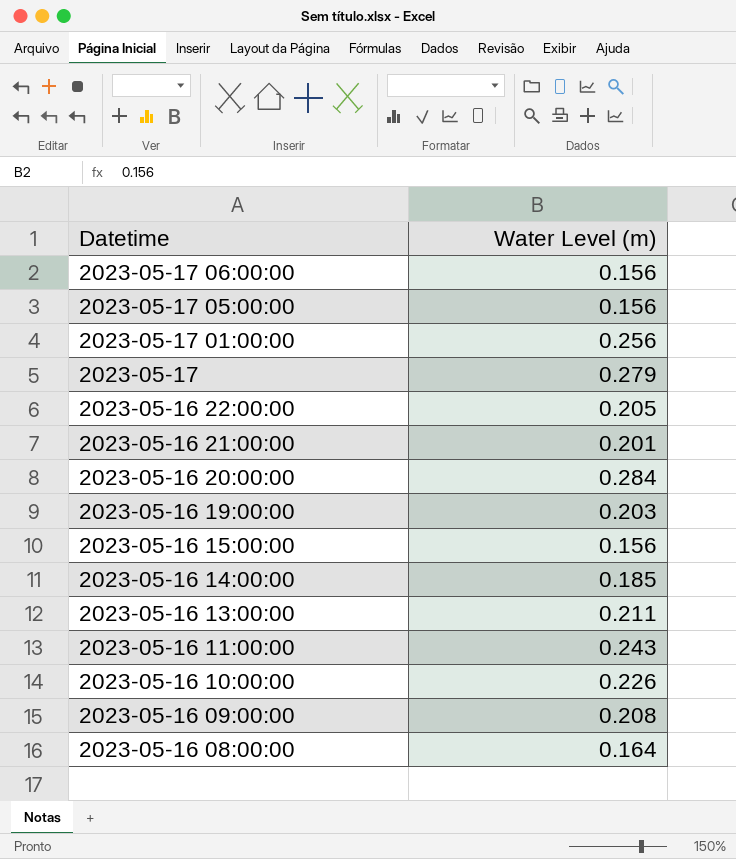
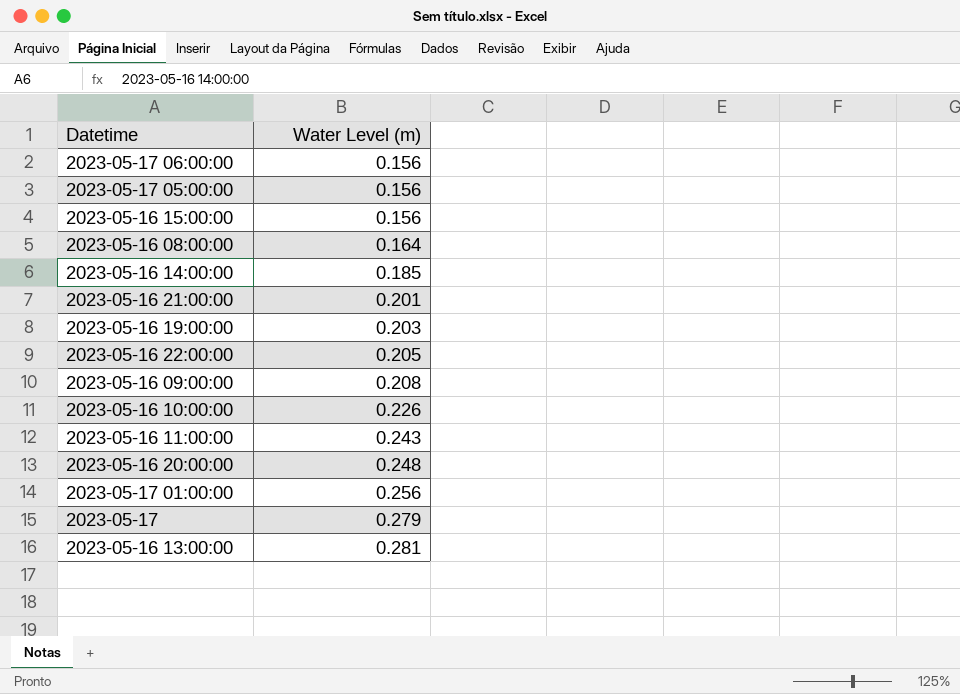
row order: Datetime descending -> Water Level (m) ascending
2023-05-16 20:00:00 | Water Level (m): 0.284 -> 0.248
2023-05-16 13:00:00 | Water Level (m): 0.211 -> 0.281

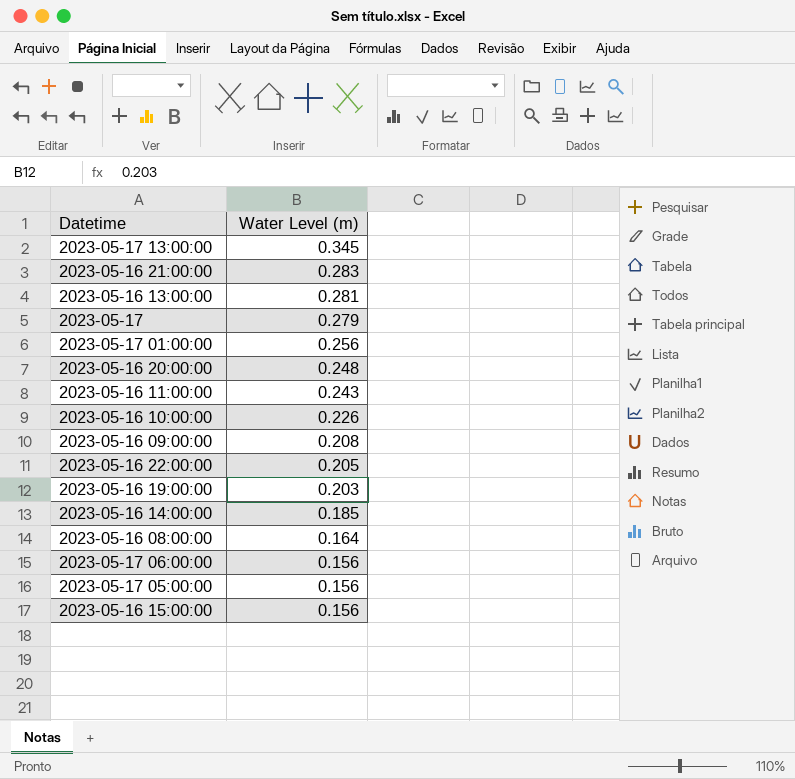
row order: Water Level (m) ascending -> Water Level (m) descending
row 2023-05-17 13:00:00: none -> 0.345
2023-05-16 21:00:00 | Water Level (m): 0.201 -> 0.283

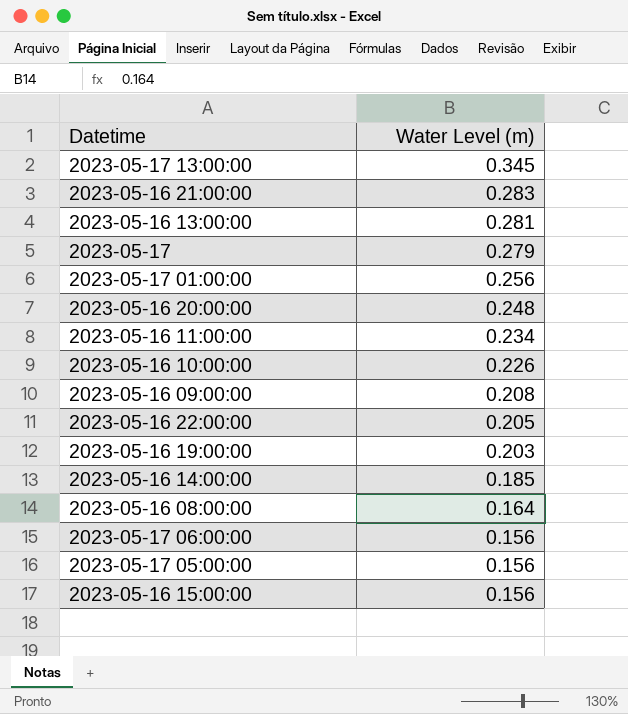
2023-05-16 11:00:00 | Water Level (m): 0.243 -> 0.234

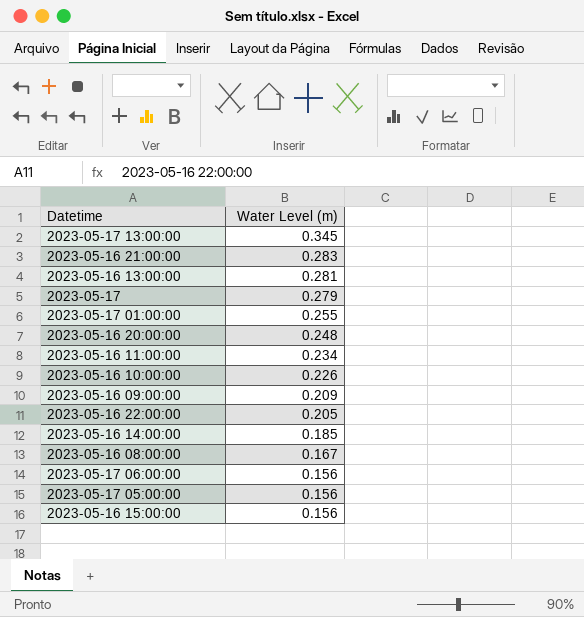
row 2023-05-16 19:00:00: 0.203 -> none
2023-05-17 01:00:00 | Water Level (m): 0.256 -> 0.255
2023-05-16 09:00:00 | Water Level (m): 0.208 -> 0.209
2023-05-16 08:00:00 | Water Level (m): 0.164 -> 0.167

